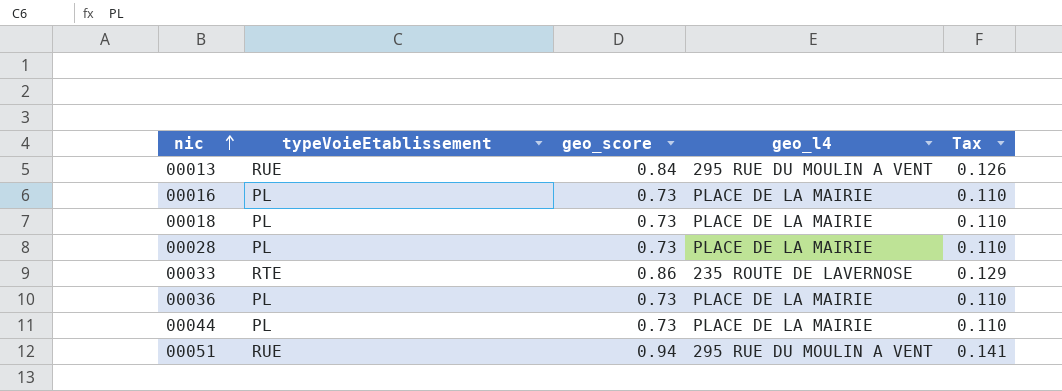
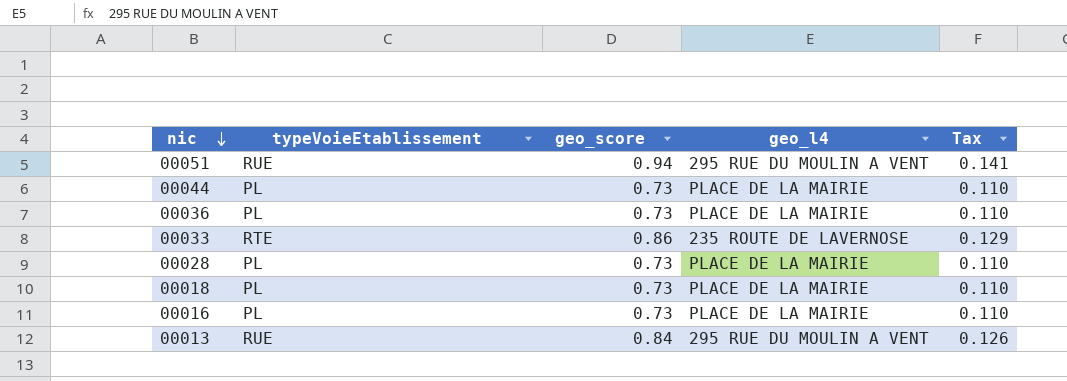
row order: nic ascending -> nic descending

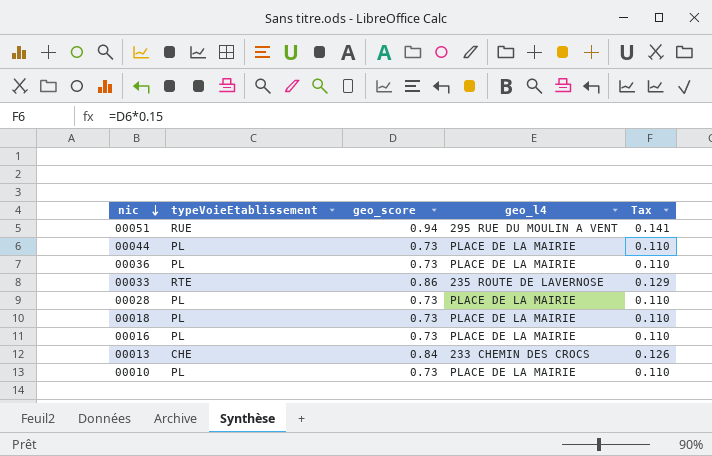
00013 | typeVoieEtablissement: RUE -> CHE
00013 | geo_l4: 295 RUE DU MOULIN A VENT -> 233 CHEMIN DES CROCS
row 00010: none -> PL | 0.73 | PLACE DE LA MAIRIE | 0.110

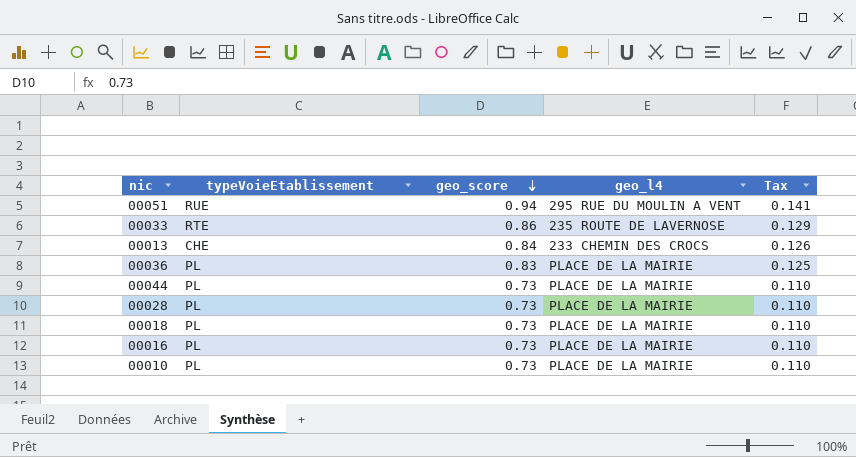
row order: nic descending -> geo_score descending
00036 | geo_score: 0.73 -> 0.83
00036 | Tax: 0.110 -> 0.125

